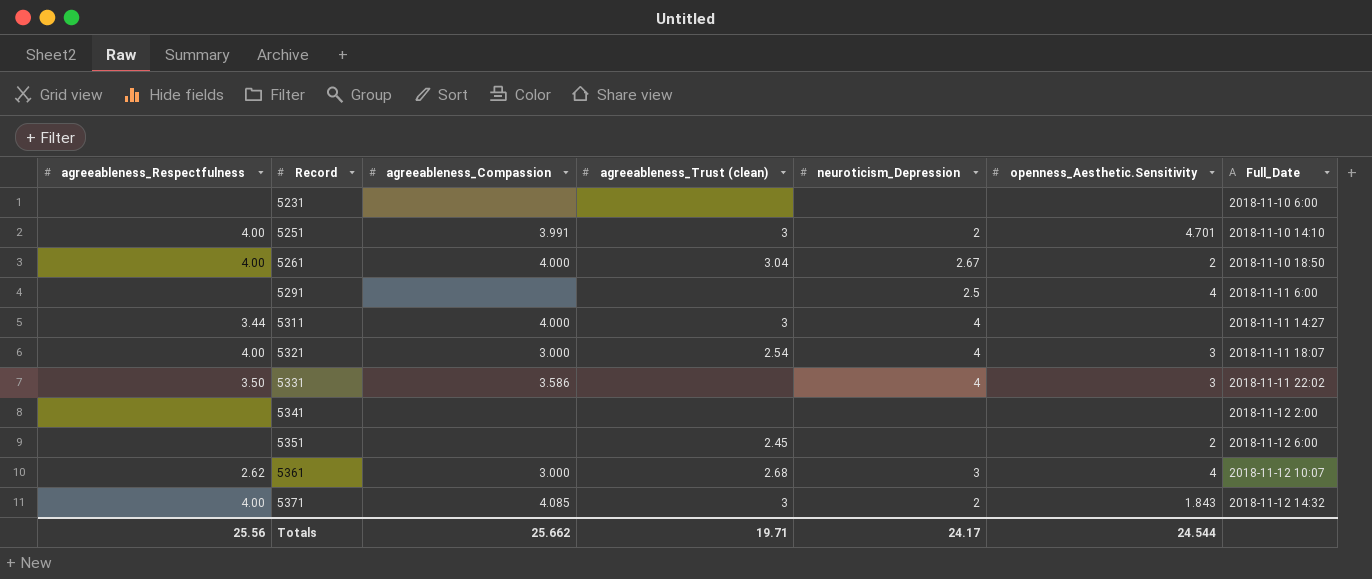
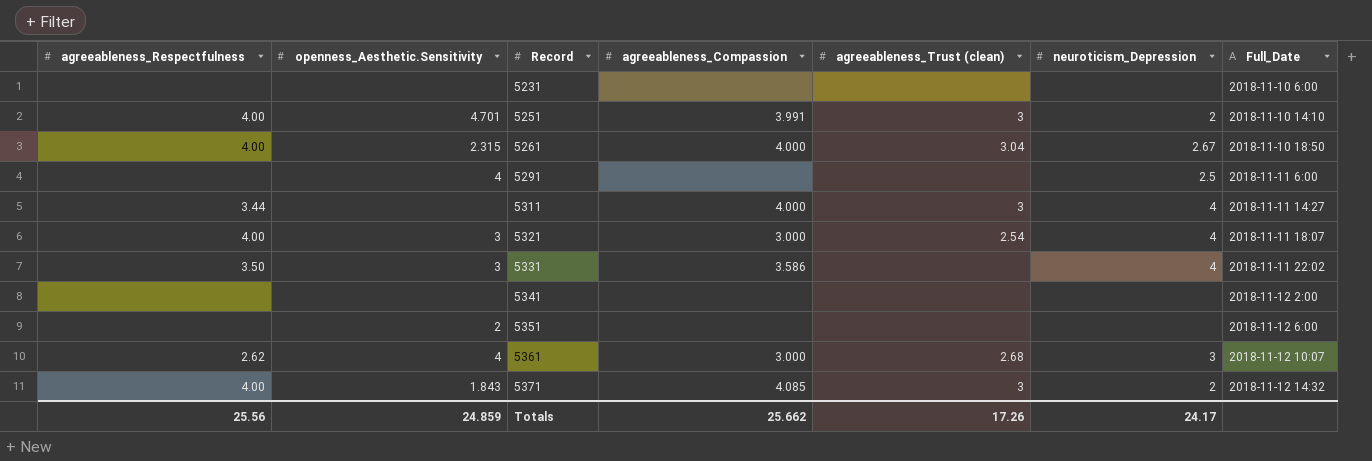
column openness_Aesthetic.Sensitivity | position: 6 -> 2
5261 | openness_Aesthetic.Sensitivity: 2 -> 2.315
5351 | agreeableness_Trust (clean): 2.45 -> none
Totals | openness_Aesthetic.Sensitivity: 24.544 -> 24.859
Totals | agreeableness_Trust (clean): 19.71 -> 17.26

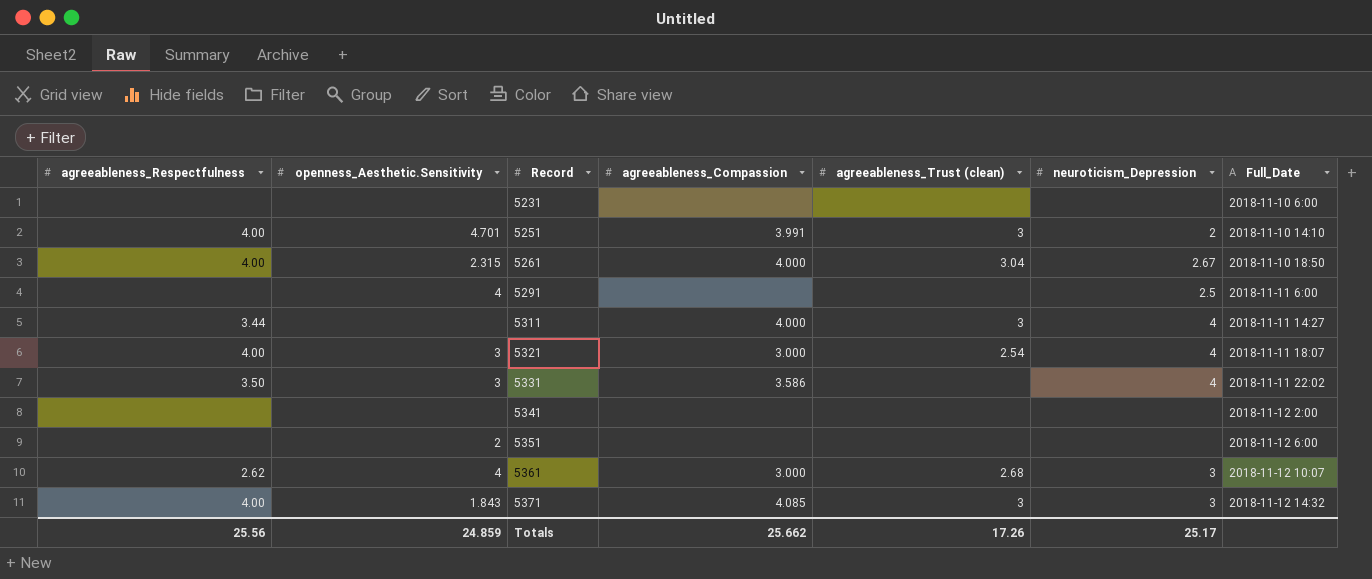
5371 | neuroticism_Depression: 2 -> 3
Totals | neuroticism_Depression: 24.17 -> 25.17

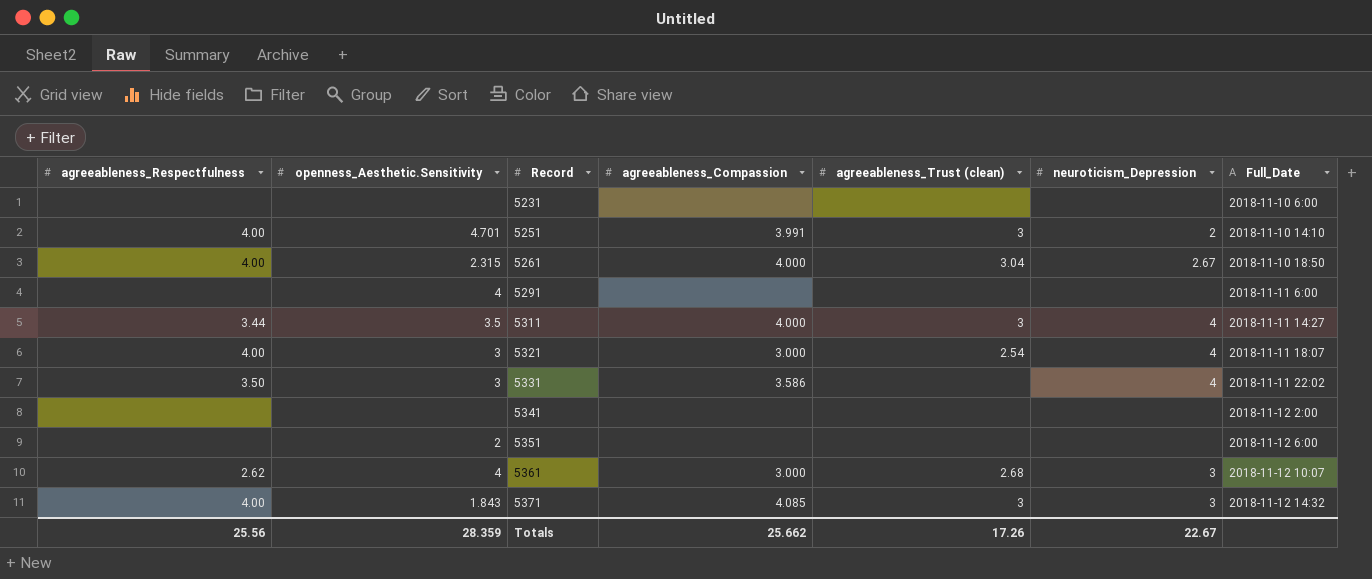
5291 | neuroticism_Depression: 2.5 -> none
5311 | openness_Aesthetic.Sensitivity: none -> 3.5
Totals | openness_Aesthetic.Sensitivity: 24.859 -> 28.359
Totals | neuroticism_Depression: 25.17 -> 22.67

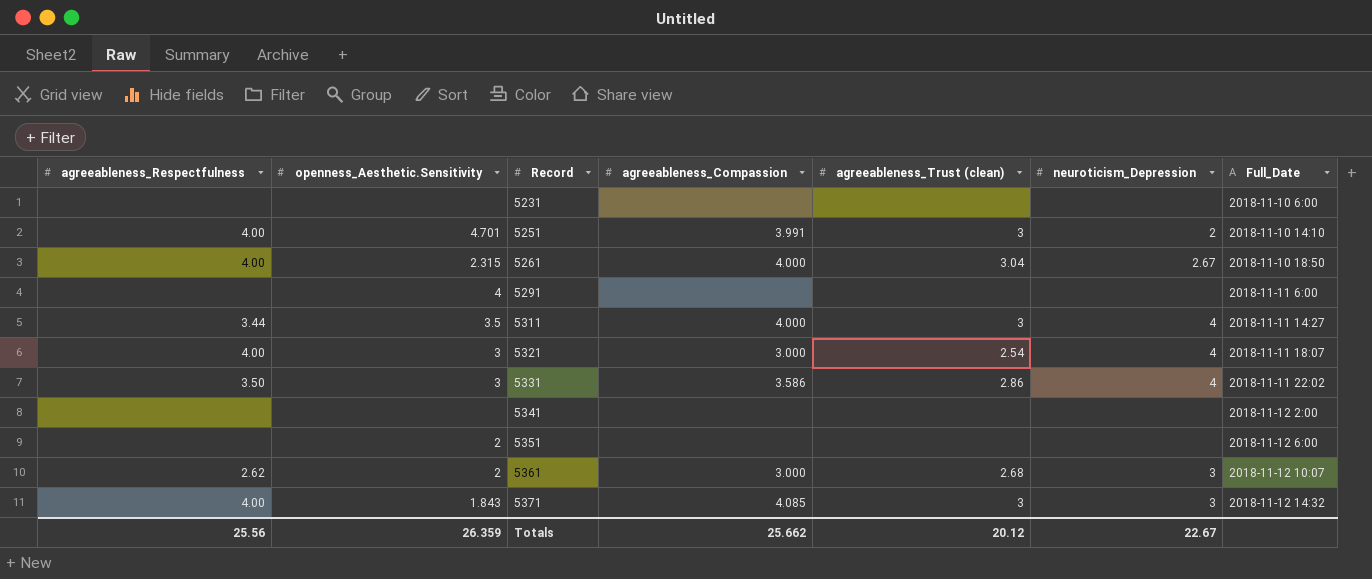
5331 | agreeableness_Trust (clean): none -> 2.86
5361 | openness_Aesthetic.Sensitivity: 4 -> 2
Totals | openness_Aesthetic.Sensitivity: 28.359 -> 26.359
Totals | agreeableness_Trust (clean): 17.26 -> 20.12

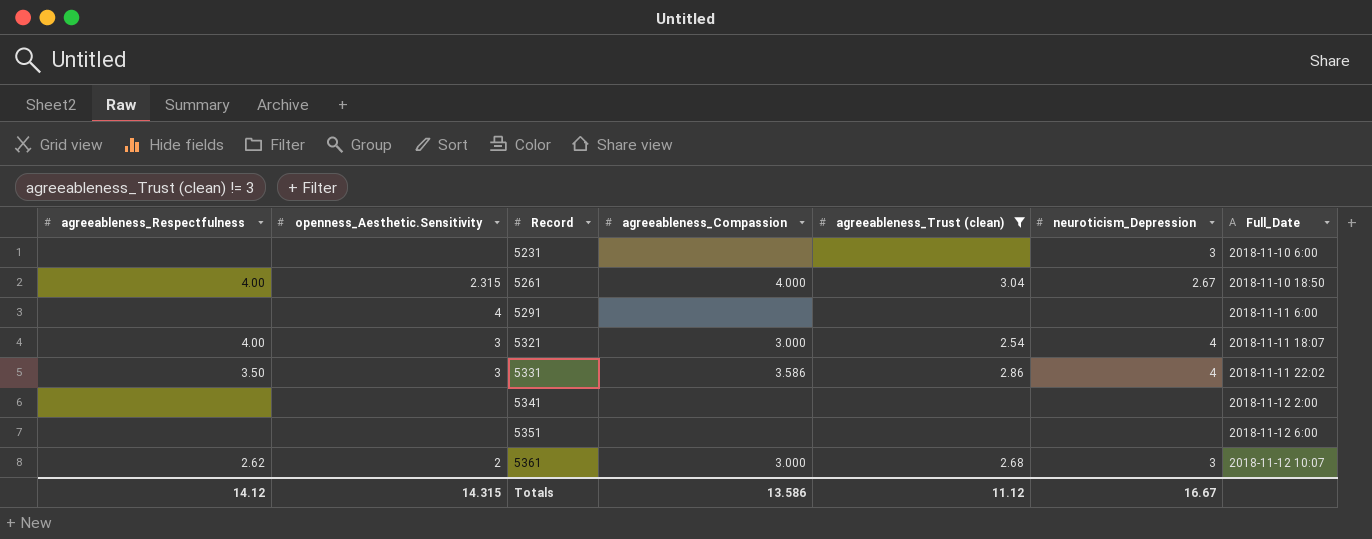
filter: none -> agreeableness_Trust (clean) != 3
5231 | neuroticism_Depression: none -> 3
5351 | openness_Aesthetic.Sensitivity: 2 -> none
Totals | agreeableness_Respectfulness: 25.56 -> 14.12
Totals | openness_Aesthetic.Sensitivity: 26.359 -> 14.315
Totals | agreeableness_Compassion: 25.662 -> 13.586
Totals | agreeableness_Trust (clean): 20.12 -> 11.12
Totals | neuroticism_Depression: 22.67 -> 16.67

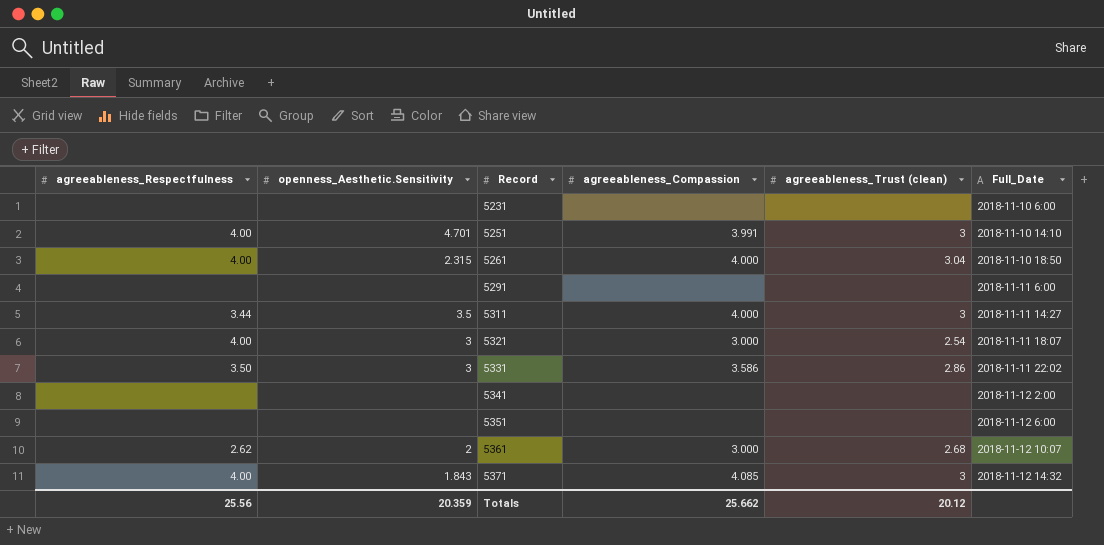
filter: agreeableness_Trust (clean) != 3 -> none
column neuroticism_Depression | position: 6 -> none
5291 | openness_Aesthetic.Sensitivity: 4 -> none
Totals | agreeableness_Respectfulness: 14.12 -> 25.56
Totals | openness_Aesthetic.Sensitivity: 14.315 -> 20.359
Totals | agreeableness_Compassion: 13.586 -> 25.662
Totals | agreeableness_Trust (clean): 11.12 -> 20.12

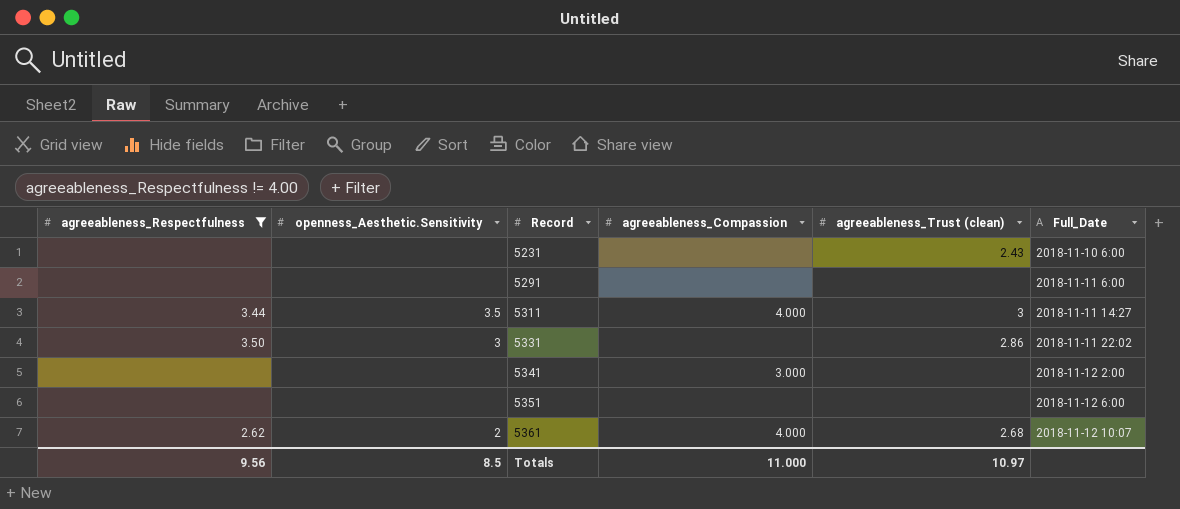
filter: none -> agreeableness_Respectfulness != 4.00
5231 | agreeableness_Trust (clean): none -> 2.43
5331 | agreeableness_Compassion: 3.586 -> none
5341 | agreeableness_Compassion: none -> 3.000
5361 | agreeableness_Compassion: 3.000 -> 4.000
Totals | agreeableness_Respectfulness: 25.56 -> 9.56
Totals | openness_Aesthetic.Sensitivity: 20.359 -> 8.5
Totals | agreeableness_Compassion: 25.662 -> 11.000
Totals | agreeableness_Trust (clean): 20.12 -> 10.97

